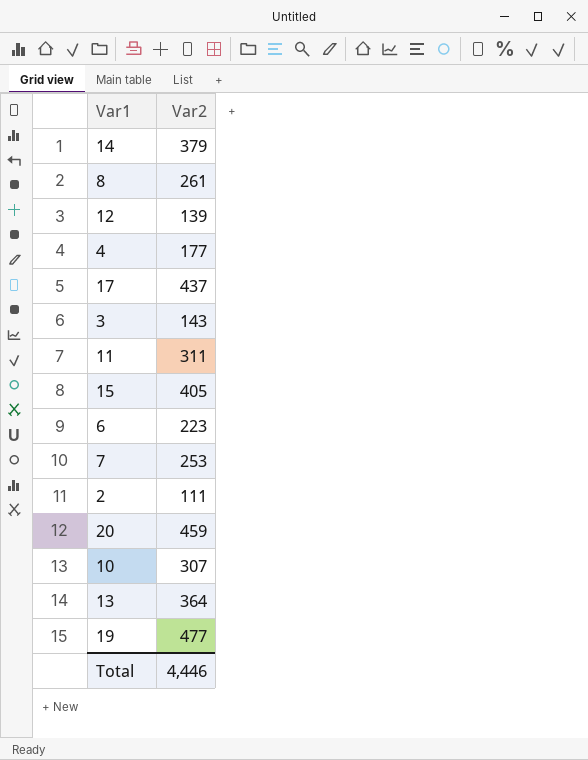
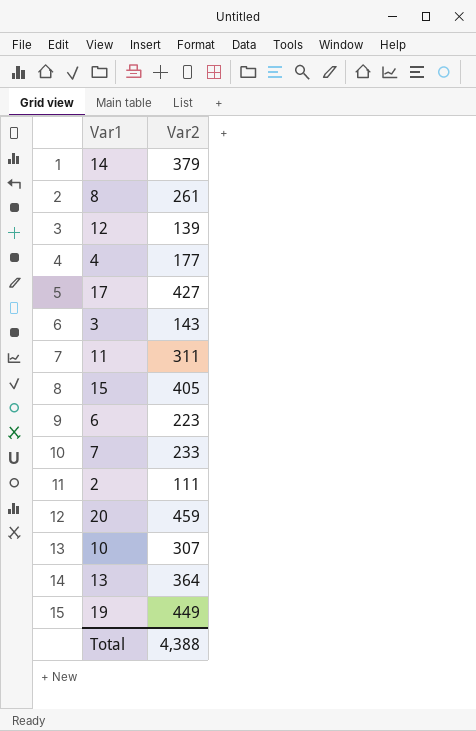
17 | Var2: 437 -> 427
7 | Var2: 253 -> 233
19 | Var2: 477 -> 449
Total | Var2: 4,446 -> 4,388

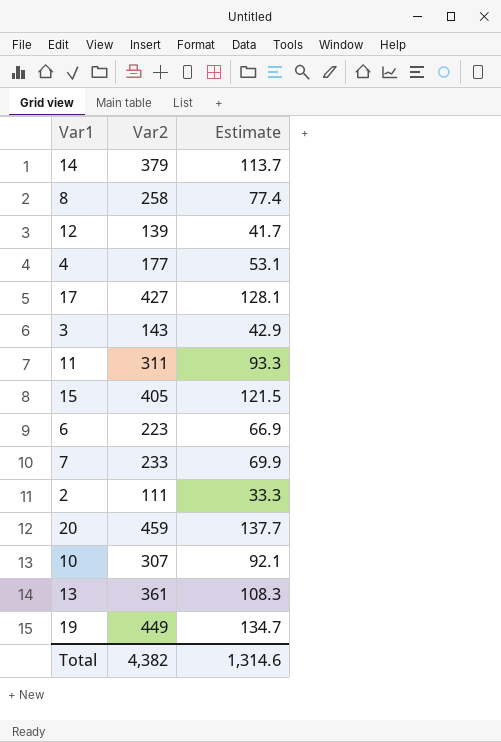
column Estimate | formula: none -> [Var2] * 0.3
8 | Var2: 261 -> 258
13 | Var2: 364 -> 361
Total | Var2: 4,388 -> 4,382

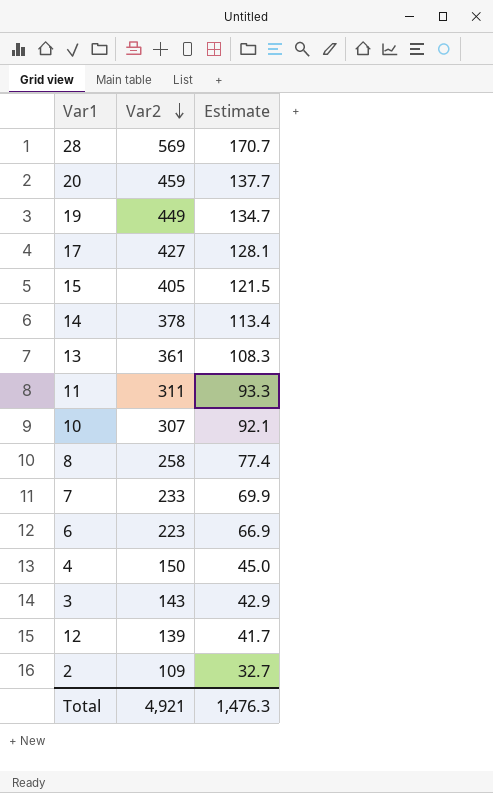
row order: none -> Var2 descending
row 28: none -> 569 | 170.7
14 | Var2: 379 -> 378
14 | Estimate: 113.7 -> 113.4
4 | Var2: 177 -> 150
4 | Estimate: 53.1 -> 45.0
2 | Var2: 111 -> 109
2 | Estimate: 33.3 -> 32.7
Total | Var2: 4,382 -> 4,921
Total | Estimate: 1,314.6 -> 1,476.3

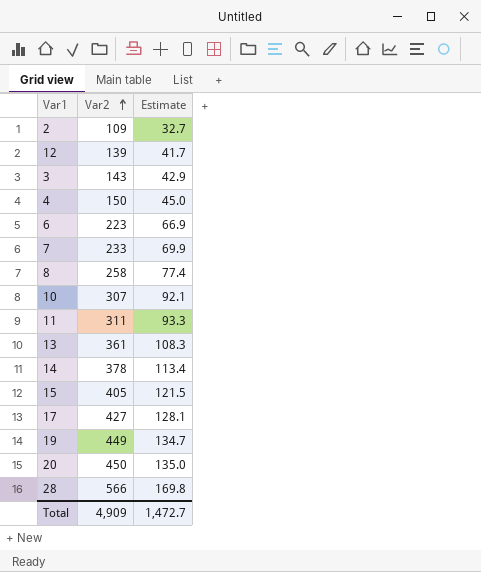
row order: Var2 descending -> Var2 ascending
20 | Var2: 459 -> 450
20 | Estimate: 137.7 -> 135.0
28 | Var2: 569 -> 566
28 | Estimate: 170.7 -> 169.8
Total | Var2: 4,921 -> 4,909
Total | Estimate: 1,476.3 -> 1,472.7

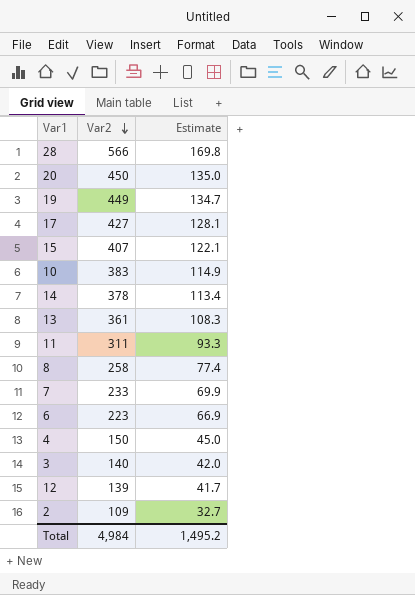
row order: Var2 ascending -> Var2 descending
15 | Var2: 405 -> 407
15 | Estimate: 121.5 -> 122.1
10 | Var2: 307 -> 383
10 | Estimate: 92.1 -> 114.9
3 | Var2: 143 -> 140
3 | Estimate: 42.9 -> 42.0
Total | Var2: 4,909 -> 4,984
Total | Estimate: 1,472.7 -> 1,495.2

